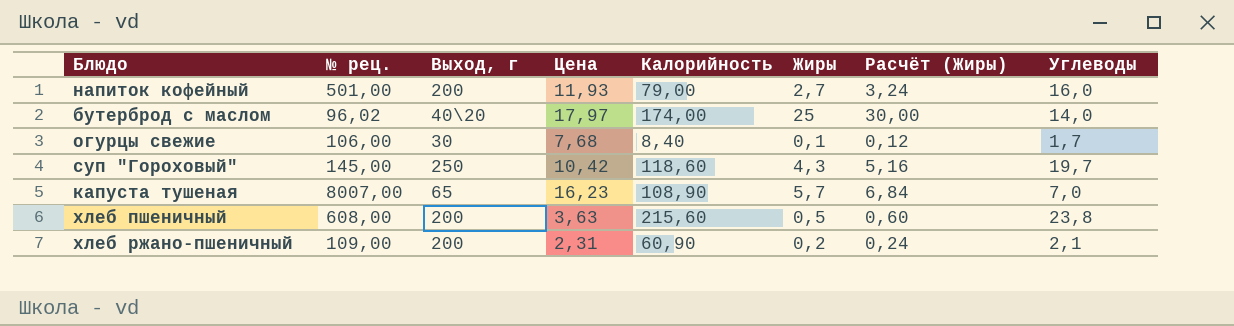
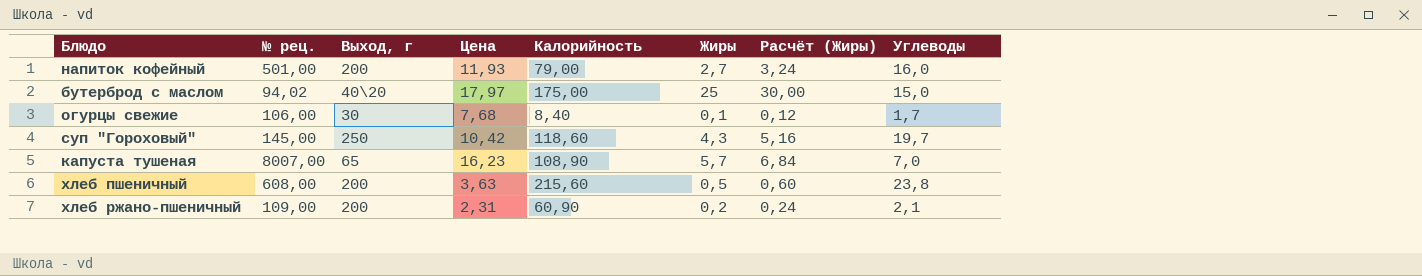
бутерброд с маслом | № рец.: 96,02 -> 94,02
бутерброд с маслом | Калорийность: 174,00 -> 175,00
бутерброд с маслом | Углеводы: 14,0 -> 15,0

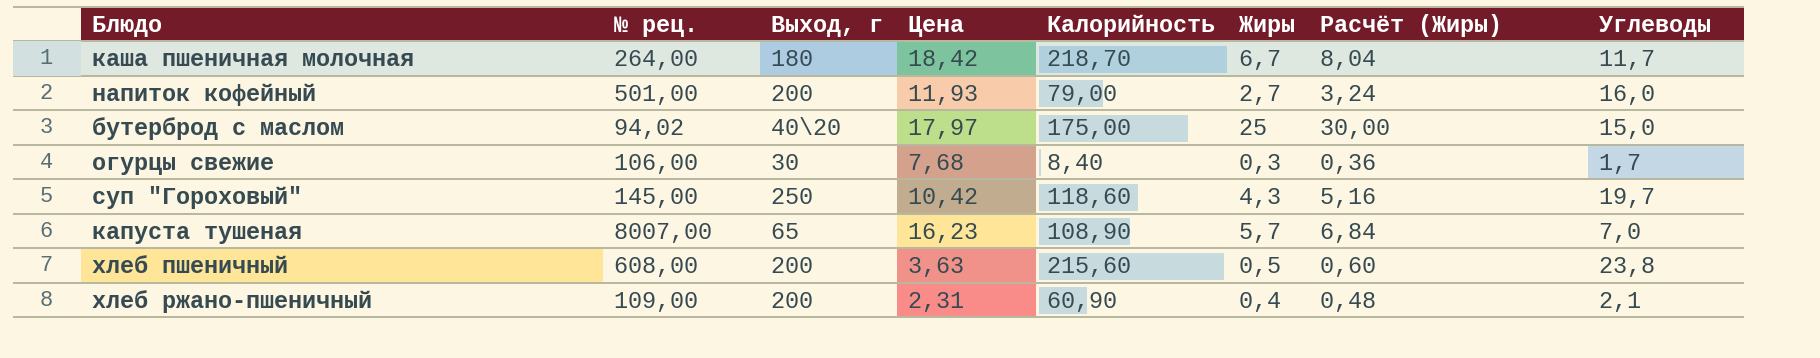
row каша пшеничная молочная: none -> 264,00 | 180 | 18,42 | 218,70 | 6,7 | 8,04 | 11,7
огурцы свежие | Жиры: 0,1 -> 0,3
огурцы свежие | Расчёт (Жиры): 0,12 -> 0,36
хлеб ржано-пшеничный | Жиры: 0,2 -> 0,4
хлеб ржано-пшеничный | Расчёт (Жиры): 0,24 -> 0,48

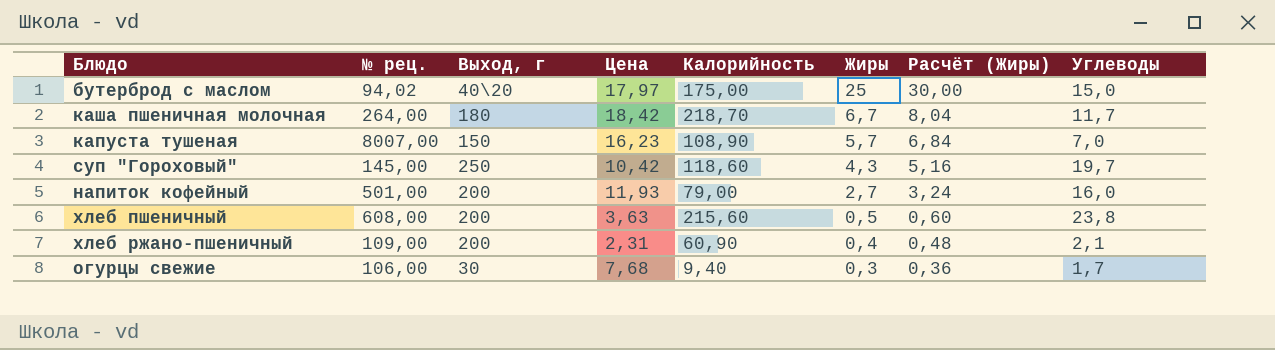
row order: none -> Жиры descending
капуста тушеная | Выход, г: 65 -> 150
огурцы свежие | Калорийность: 8,40 -> 9,40

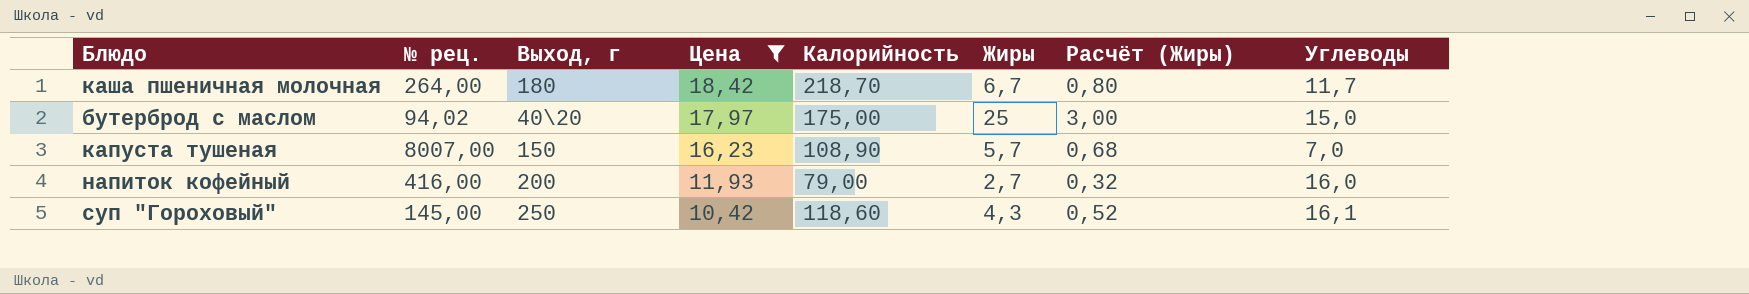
filter: none -> Цена >= 10,42
row order: Жиры descending -> Цена descending
column Расчёт (Жиры) | formula: [Жиры] * 1,2 -> [Жиры] * 0,12
напиток кофейный | № рец.: 501,00 -> 416,00
суп "Гороховый" | Углеводы: 19,7 -> 16,1

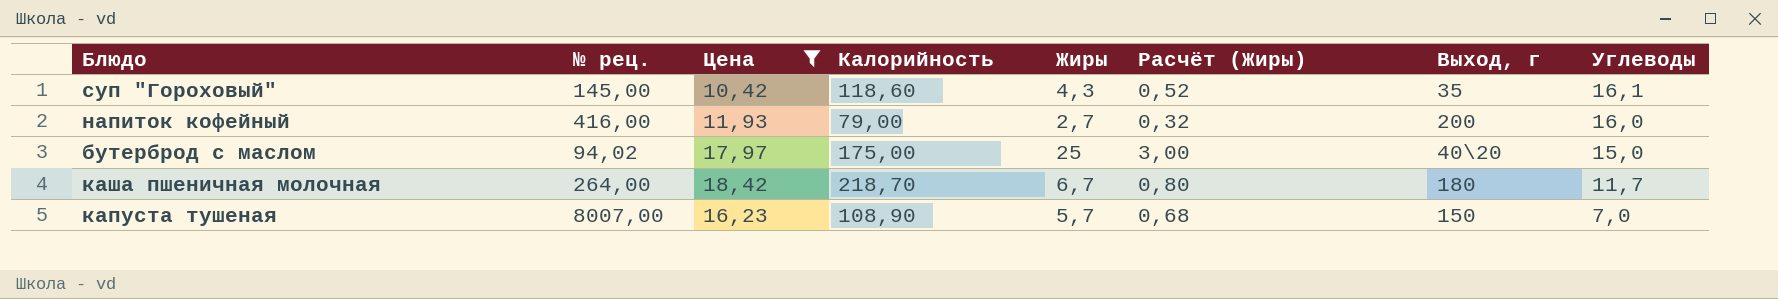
row order: Цена descending -> Углеводы descending
column Выход, г | position: 3 -> 7
суп "Гороховый" | Выход, г: 250 -> 35

